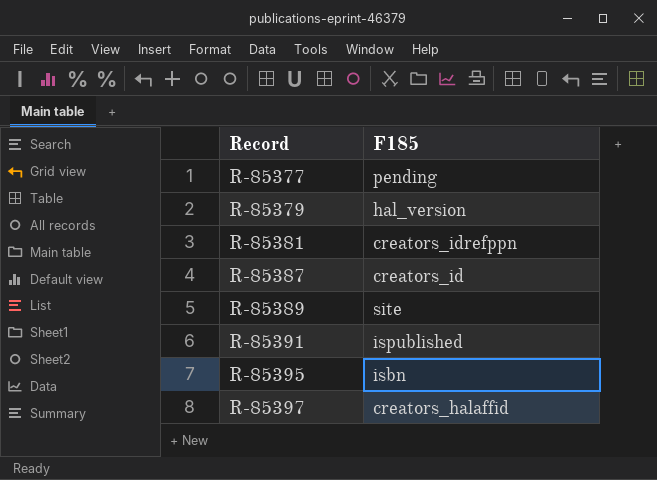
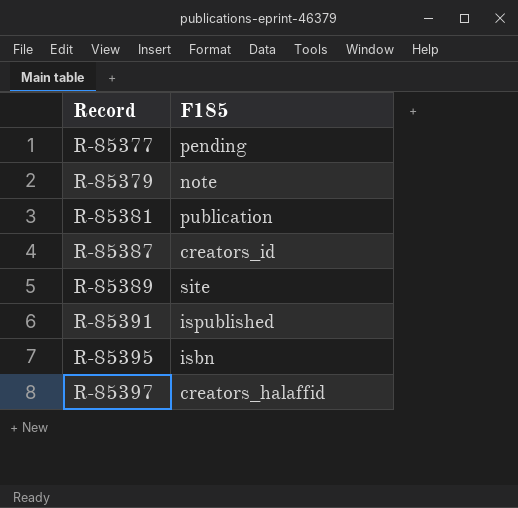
R-85379 | F185: hal_version -> note
R-85381 | F185: creators_idrefppn -> publication

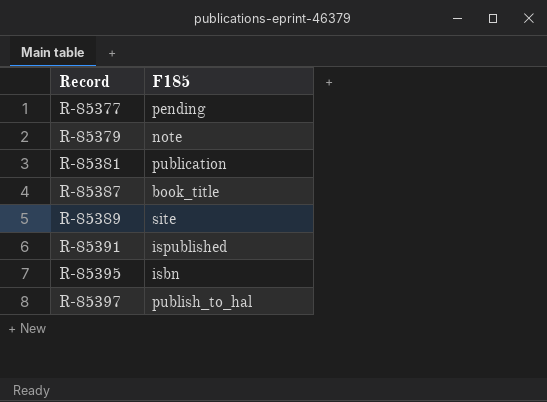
R-85387 | F185: creators_id -> book_title
R-85397 | F185: creators_halaffid -> publish_to_hal

